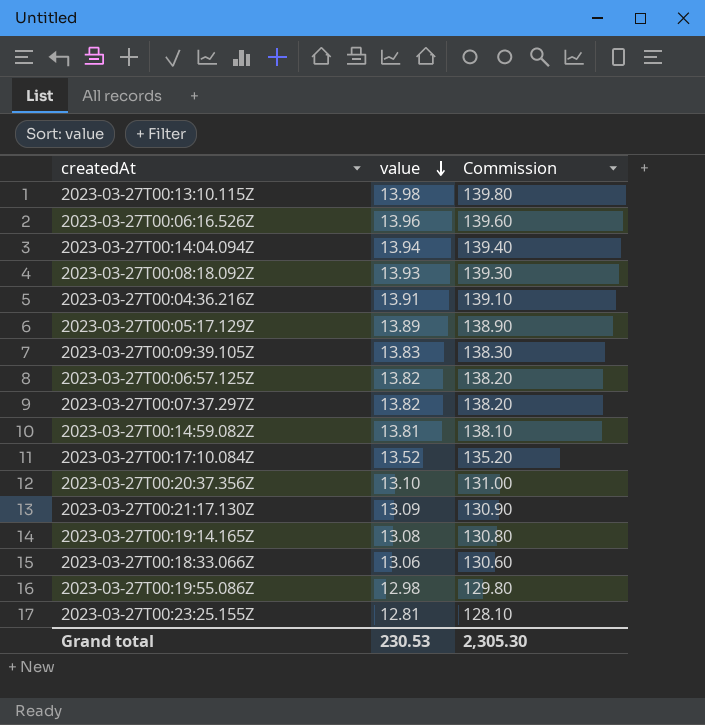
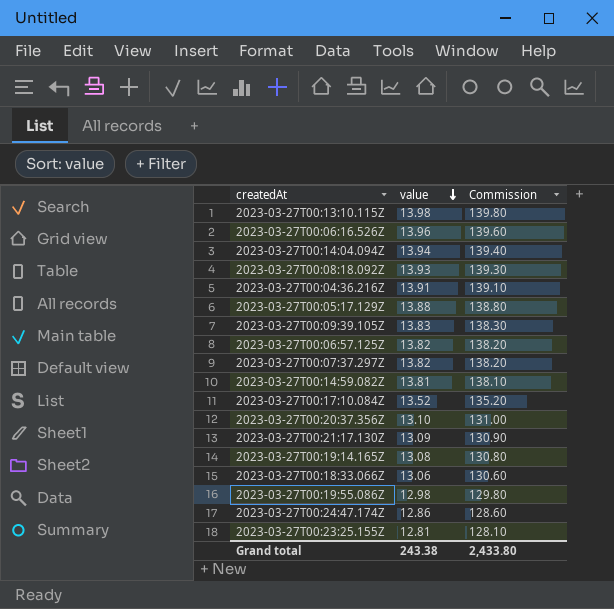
2023-03-27T00:05:17.129Z | value: 13.89 -> 13.88
2023-03-27T00:05:17.129Z | Commission: 138.90 -> 138.80
row 2023-03-27T00:24:47.174Z: none -> 12.86 | 128.60
Grand total | value: 230.53 -> 243.38
Grand total | Commission: 2,305.30 -> 2,433.80

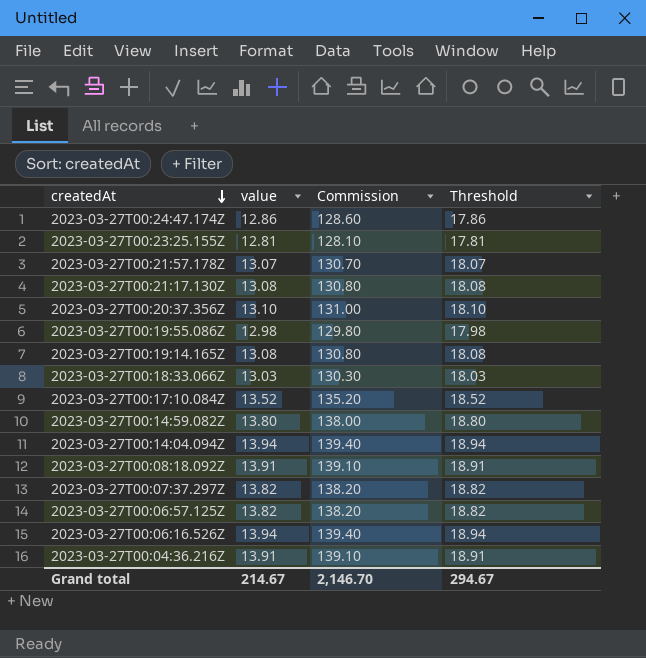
row order: value descending -> createdAt descending
column Threshold | formula: none -> [value] + 5
row 2023-03-27T00:13:10.115Z: 13.98 | 139.80 -> none
row 2023-03-27T00:05:17.129Z: 13.88 | 138.80 -> none
row 2023-03-27T00:09:39.105Z: 13.83 | 138.30 -> none
row 2023-03-27T00:21:57.178Z: none -> 13.07 | 130.70 | 18.07
2023-03-27T00:21:17.130Z | value: 13.09 -> 13.08
2023-03-27T00:21:17.130Z | Commission: 130.90 -> 130.80
2023-03-27T00:18:33.066Z | value: 13.06 -> 13.03
2023-03-27T00:18:33.066Z | Commission: 130.60 -> 130.30
2023-03-27T00:14:59.082Z | value: 13.81 -> 13.80
2023-03-27T00:14:59.082Z | Commission: 138.10 -> 138.00
2023-03-27T00:08:18.092Z | value: 13.93 -> 13.91
2023-03-27T00:08:18.092Z | Commission: 139.30 -> 139.10
2023-03-27T00:06:16.526Z | value: 13.96 -> 13.94
2023-03-27T00:06:16.526Z | Commission: 139.60 -> 139.40
Grand total | value: 243.38 -> 214.67
Grand total | Commission: 2,433.80 -> 2,146.70

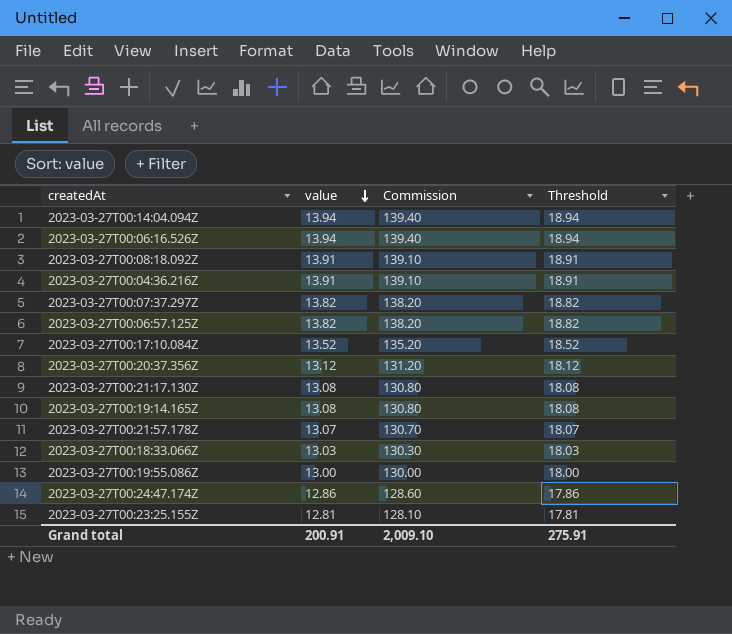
row order: createdAt descending -> value descending
row 2023-03-27T00:14:59.082Z: 13.80 | 138.00 | 18.80 -> none
2023-03-27T00:20:37.356Z | value: 13.10 -> 13.12
2023-03-27T00:20:37.356Z | Commission: 131.00 -> 131.20
2023-03-27T00:20:37.356Z | Threshold: 18.10 -> 18.12
2023-03-27T00:19:55.086Z | value: 12.98 -> 13.00
2023-03-27T00:19:55.086Z | Commission: 129.80 -> 130.00
2023-03-27T00:19:55.086Z | Threshold: 17.98 -> 18.00
Grand total | value: 214.67 -> 200.91
Grand total | Commission: 2,146.70 -> 2,009.10
Grand total | Threshold: 294.67 -> 275.91

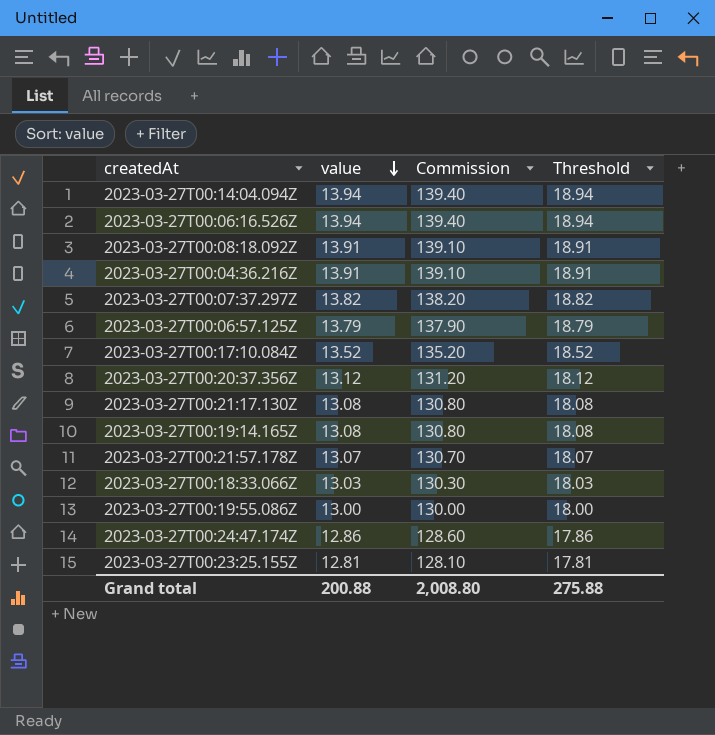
2023-03-27T00:06:57.125Z | value: 13.82 -> 13.79
2023-03-27T00:06:57.125Z | Commission: 138.20 -> 137.90
2023-03-27T00:06:57.125Z | Threshold: 18.82 -> 18.79
Grand total | value: 200.91 -> 200.88
Grand total | Commission: 2,009.10 -> 2,008.80
Grand total | Threshold: 275.91 -> 275.88

